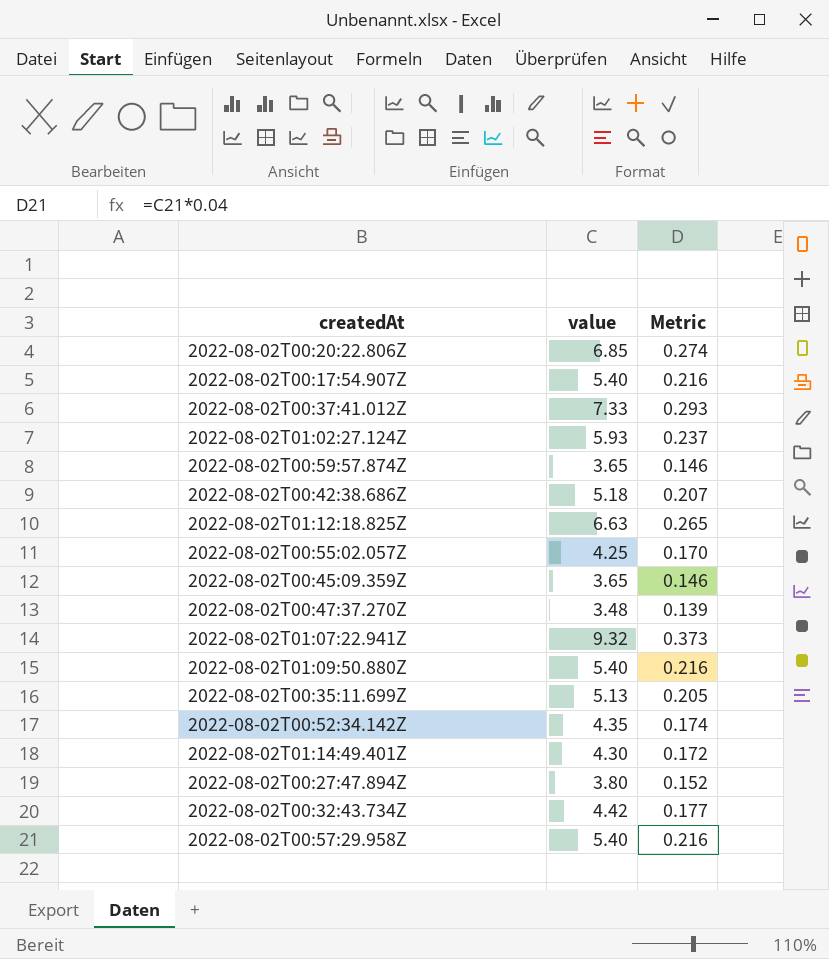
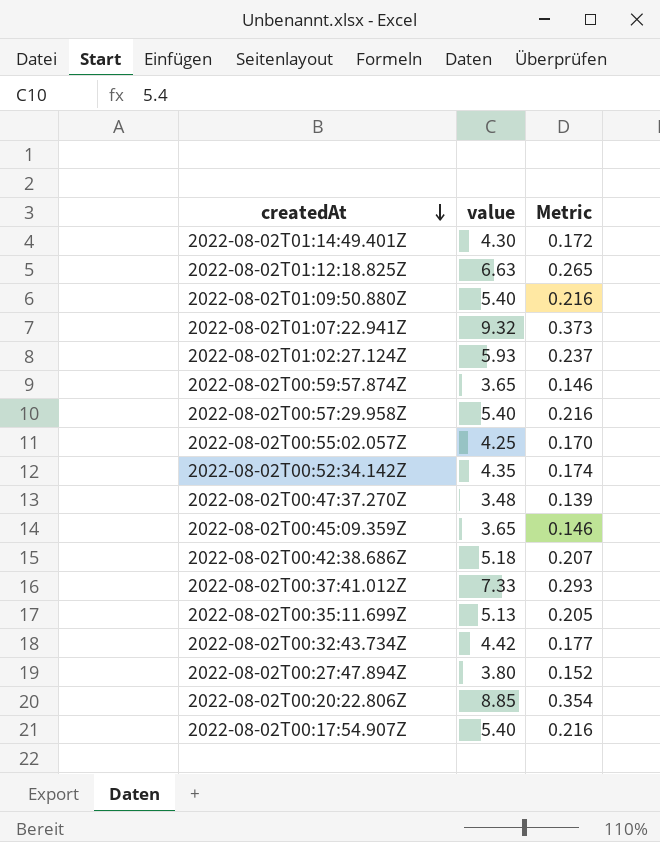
row order: none -> createdAt descending
2022-08-02T00:20:22.806Z | value: 6.85 -> 8.85
2022-08-02T00:20:22.806Z | Metric: 0.274 -> 0.354

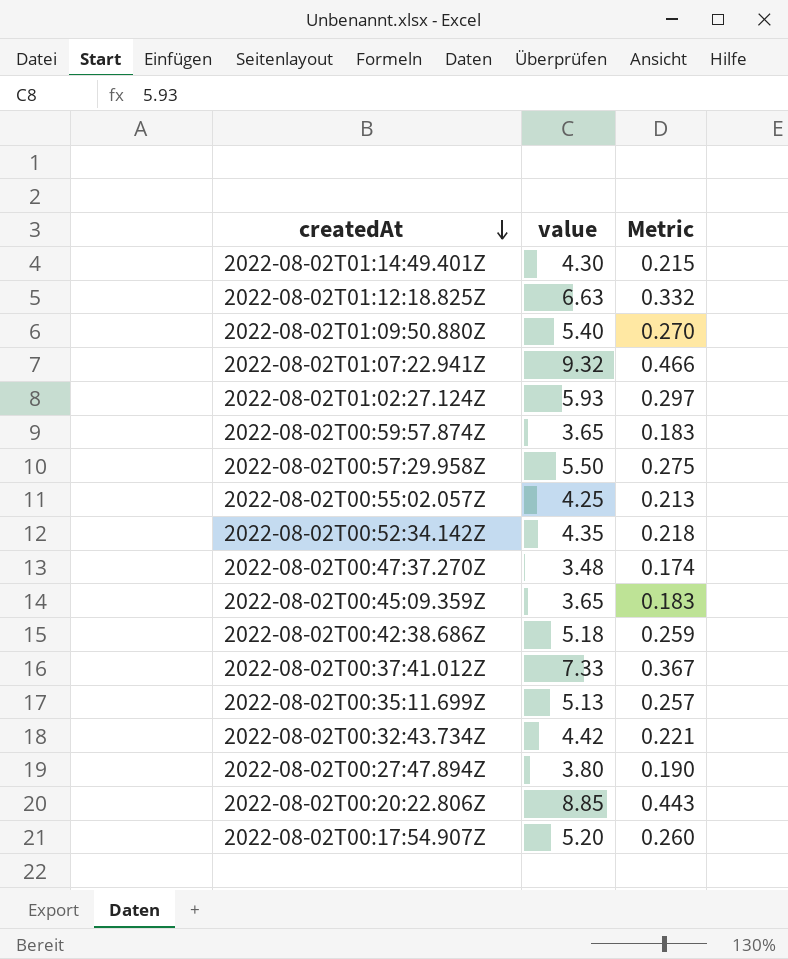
column Metric | formula: [value] * 0.04 -> [value] * 0.05
2022-08-02T00:57:29.958Z | value: 5.40 -> 5.50
2022-08-02T00:17:54.907Z | value: 5.40 -> 5.20

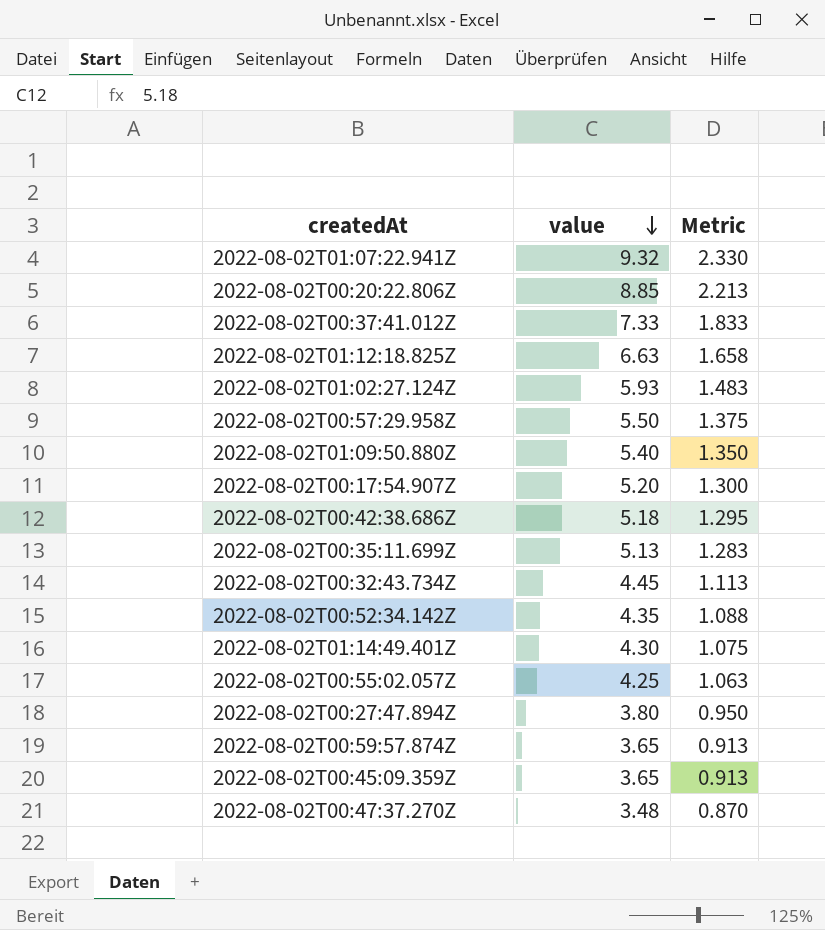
row order: createdAt descending -> value descending
column Metric | formula: [value] * 0.05 -> [value] * 0.25
2022-08-02T00:32:43.734Z | value: 4.42 -> 4.45

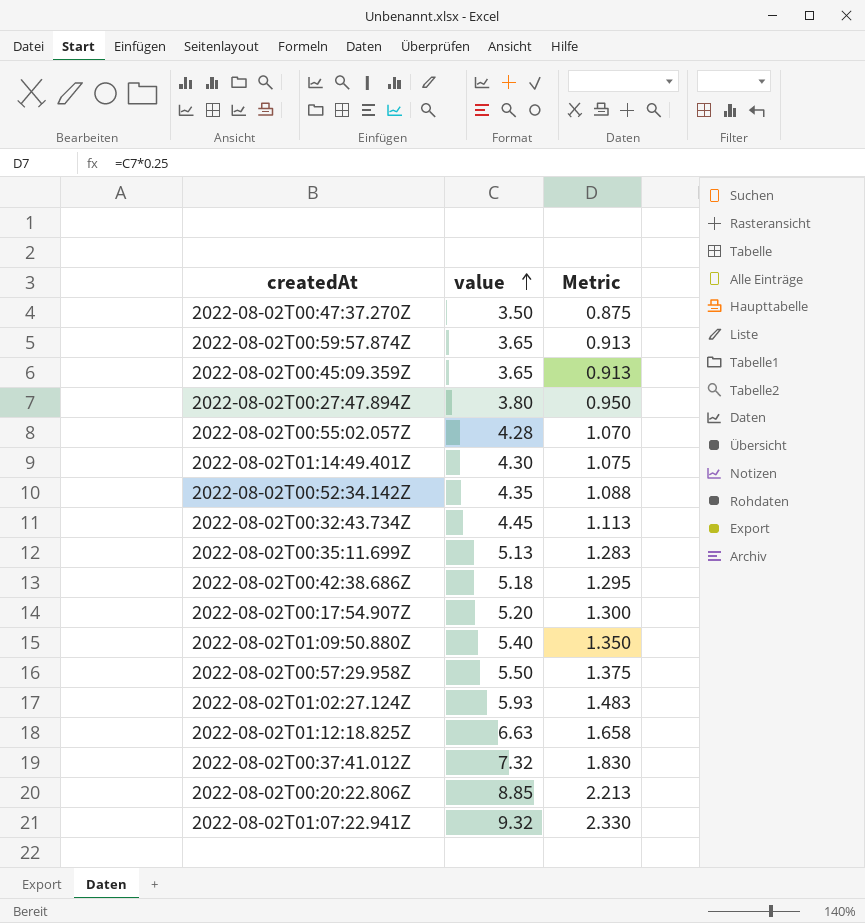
row order: value descending -> value ascending
2022-08-02T00:47:37.270Z | value: 3.48 -> 3.50
2022-08-02T00:47:37.270Z | Metric: 0.870 -> 0.875
2022-08-02T00:55:02.057Z | value: 4.25 -> 4.28
2022-08-02T00:55:02.057Z | Metric: 1.063 -> 1.070
2022-08-02T00:37:41.012Z | value: 7.33 -> 7.32
2022-08-02T00:37:41.012Z | Metric: 1.833 -> 1.830

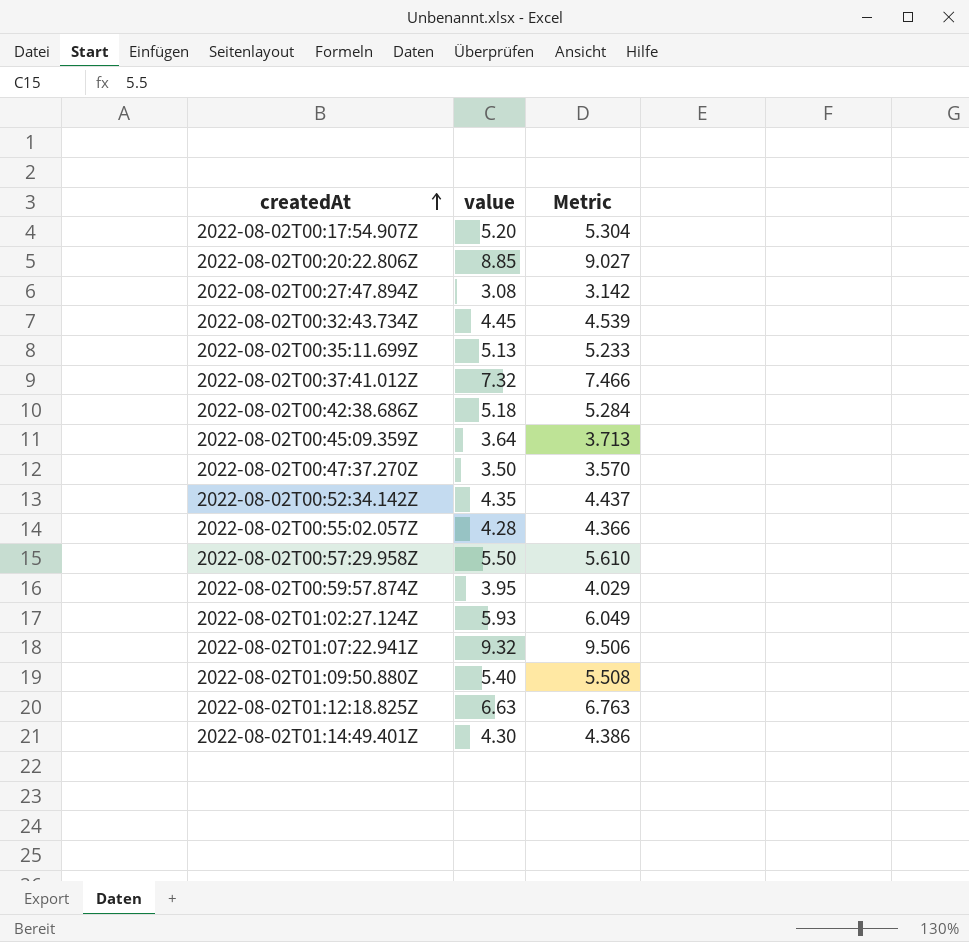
row order: value ascending -> createdAt ascending
column Metric | formula: [value] * 0.25 -> [value] * 1.02
2022-08-02T00:27:47.894Z | value: 3.80 -> 3.08
2022-08-02T00:45:09.359Z | value: 3.65 -> 3.64
2022-08-02T00:59:57.874Z | value: 3.65 -> 3.95

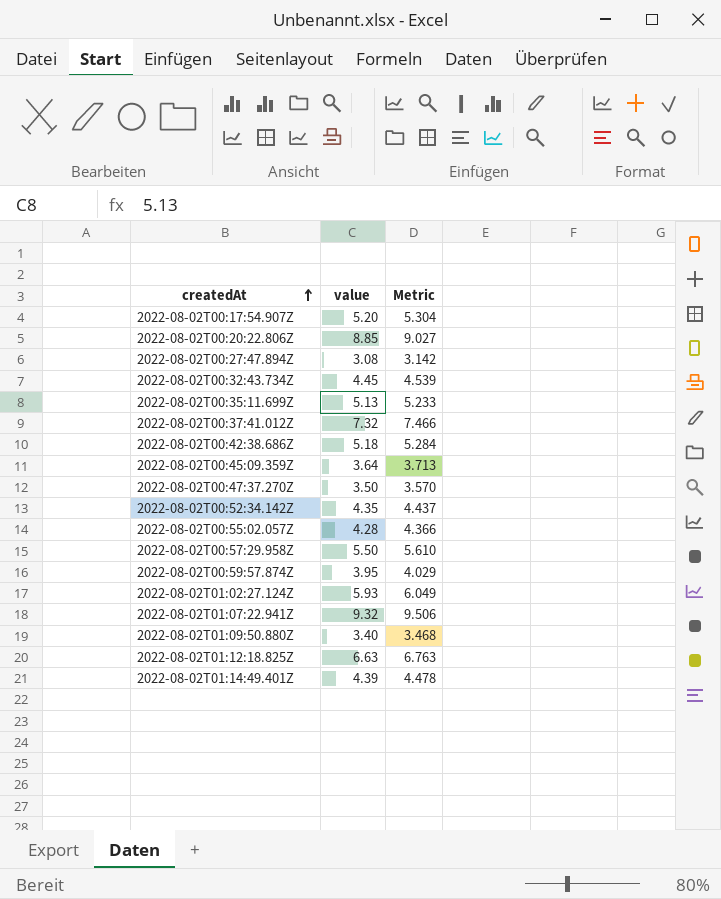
2022-08-02T01:09:50.880Z | value: 5.40 -> 3.40
2022-08-02T01:09:50.880Z | Metric: 5.508 -> 3.468
2022-08-02T01:14:49.401Z | value: 4.30 -> 4.39
2022-08-02T01:14:49.401Z | Metric: 4.386 -> 4.478

